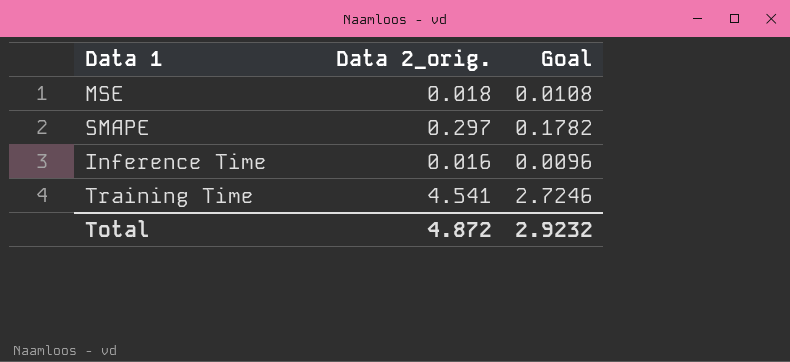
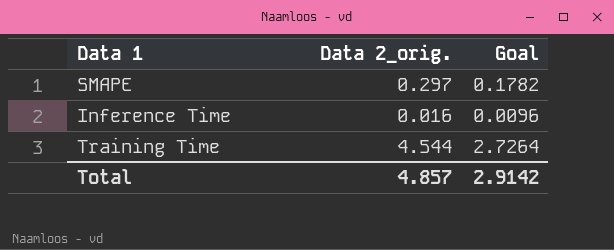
row MSE: 0.018 | 0.0108 -> none
Training Time | Data 2_orig.: 4.541 -> 4.544
Training Time | Goal: 2.7246 -> 2.7264
Total | Data 2_orig.: 4.872 -> 4.857
Total | Goal: 2.9232 -> 2.9142

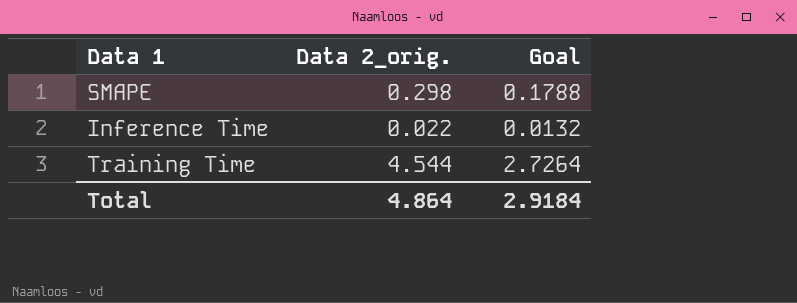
SMAPE | Data 2_orig.: 0.297 -> 0.298
SMAPE | Goal: 0.1782 -> 0.1788
Inference Time | Data 2_orig.: 0.016 -> 0.022
Inference Time | Goal: 0.0096 -> 0.0132
Total | Data 2_orig.: 4.857 -> 4.864
Total | Goal: 2.9142 -> 2.9184

